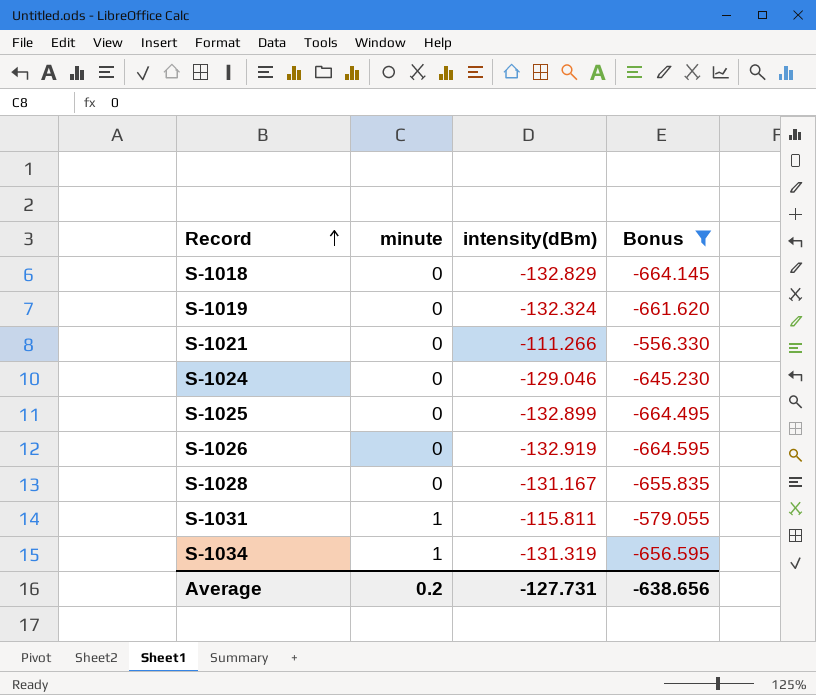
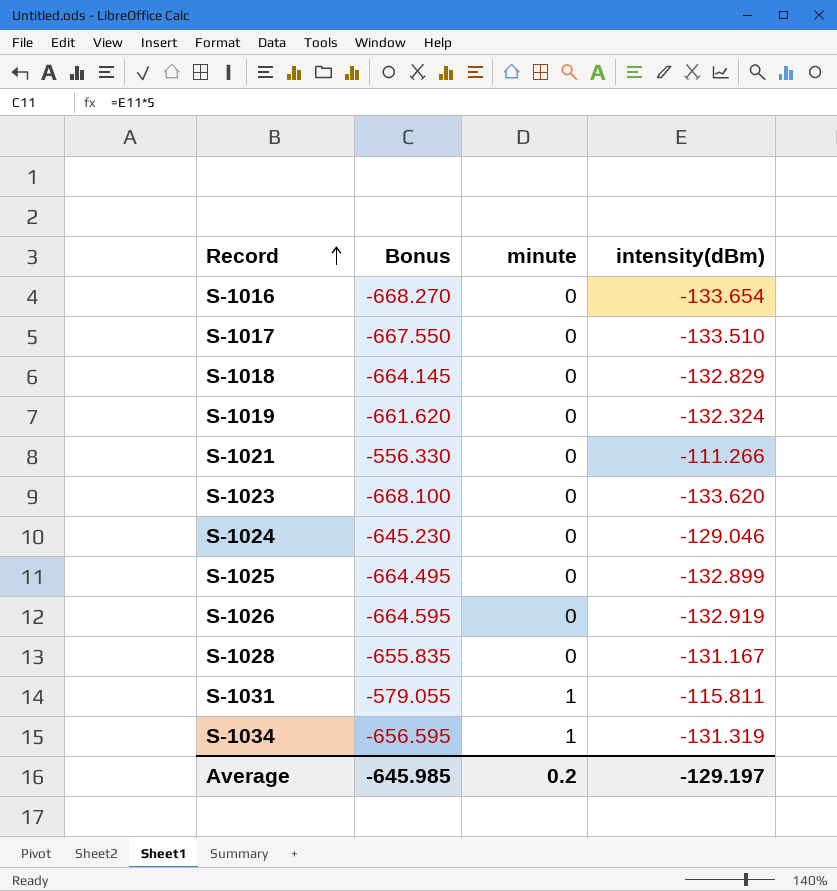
filter: Bonus >= -664.595 -> none
column Bonus | position: 4 -> 2
Average | Bonus: -638.656 -> -645.985
Average | intensity(dBm): -127.731 -> -129.197

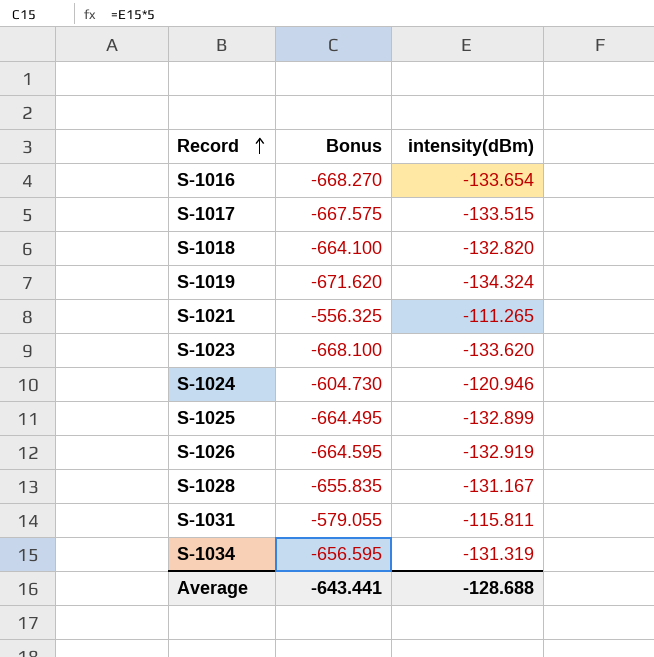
column minute | position: 3 -> none
S-1017 | Bonus: -667.550 -> -667.575
S-1017 | intensity(dBm): -133.510 -> -133.515
S-1018 | Bonus: -664.145 -> -664.100
S-1018 | intensity(dBm): -132.829 -> -132.820
S-1019 | Bonus: -661.620 -> -671.620
S-1019 | intensity(dBm): -132.324 -> -134.324
S-1021 | Bonus: -556.330 -> -556.325
S-1021 | intensity(dBm): -111.266 -> -111.265
S-1024 | Bonus: -645.230 -> -604.730
S-1024 | intensity(dBm): -129.046 -> -120.946
Average | Bonus: -645.985 -> -643.441
Average | intensity(dBm): -129.197 -> -128.688

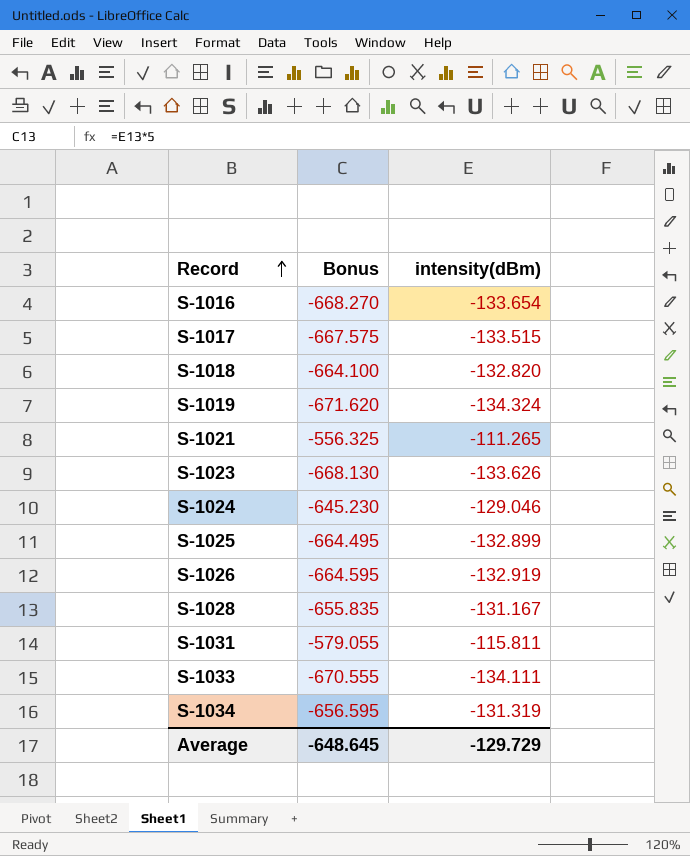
S-1023 | Bonus: -668.100 -> -668.130
S-1023 | intensity(dBm): -133.620 -> -133.626
S-1024 | Bonus: -604.730 -> -645.230
S-1024 | intensity(dBm): -120.946 -> -129.046
row S-1033: none -> -670.555 | -134.111
Average | Bonus: -643.441 -> -648.645
Average | intensity(dBm): -128.688 -> -129.729

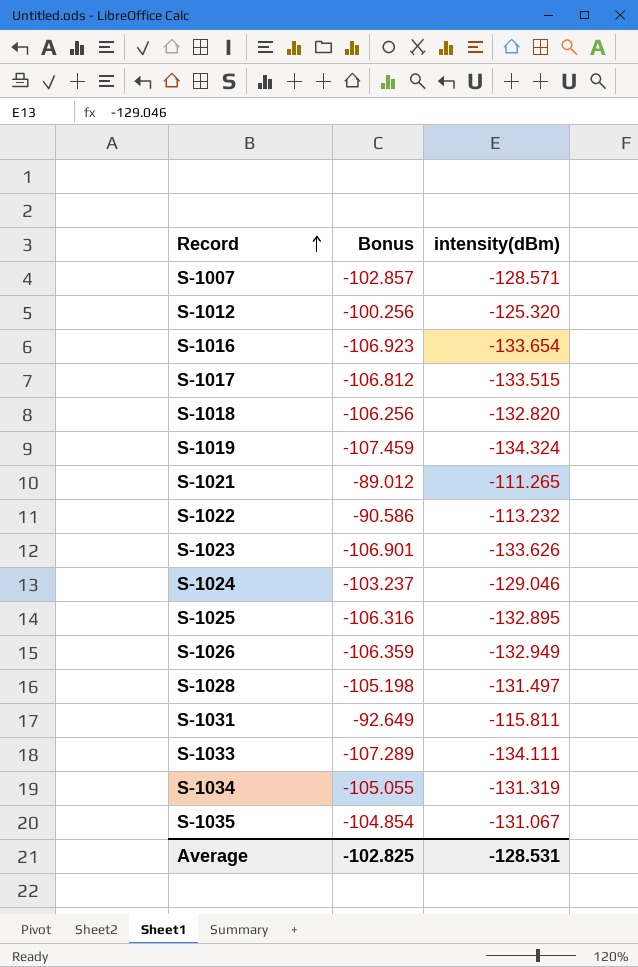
column Bonus | formula: [intensity(dBm)] * 5 -> [intensity(dBm)] * 0.8
row S-1007: none -> -102.857 | -128.571
row S-1012: none -> -100.256 | -125.320
row S-1022: none -> -90.586 | -113.232
S-1025 | intensity(dBm): -132.899 -> -132.895
S-1026 | intensity(dBm): -132.919 -> -132.949
S-1028 | intensity(dBm): -131.167 -> -131.497
row S-1035: none -> -104.854 | -131.067
Average | Bonus: -648.645 -> -102.825
Average | intensity(dBm): -129.729 -> -128.531

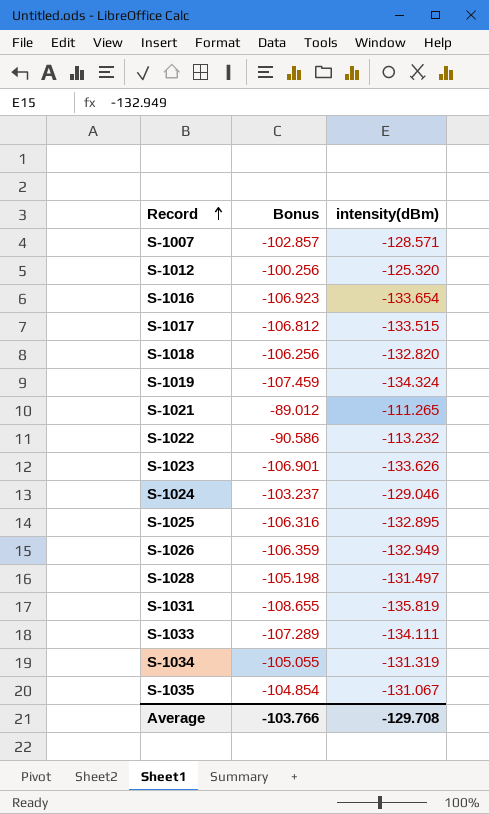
S-1031 | Bonus: -92.649 -> -108.655
S-1031 | intensity(dBm): -115.811 -> -135.819
Average | Bonus: -102.825 -> -103.766
Average | intensity(dBm): -128.531 -> -129.708

